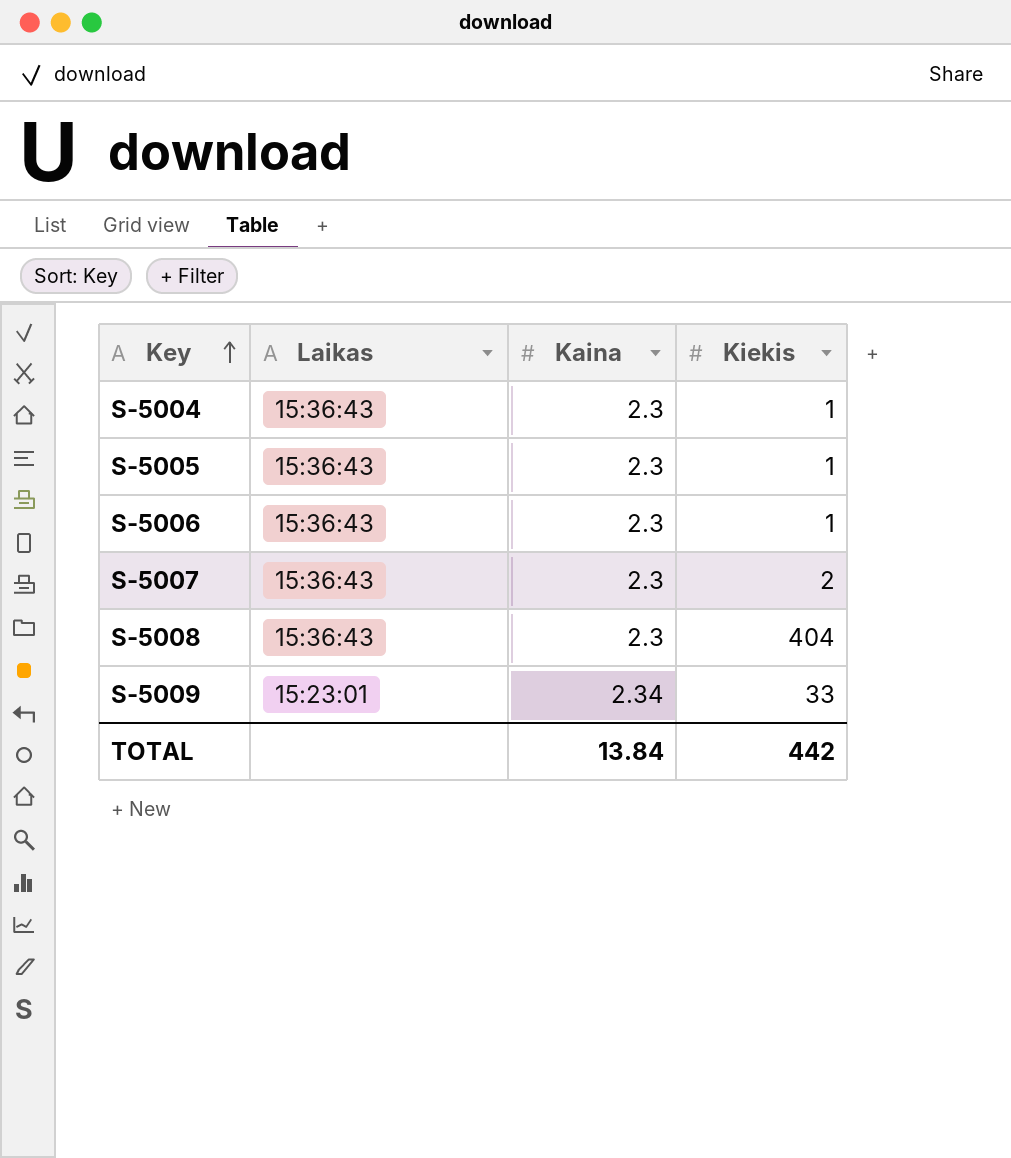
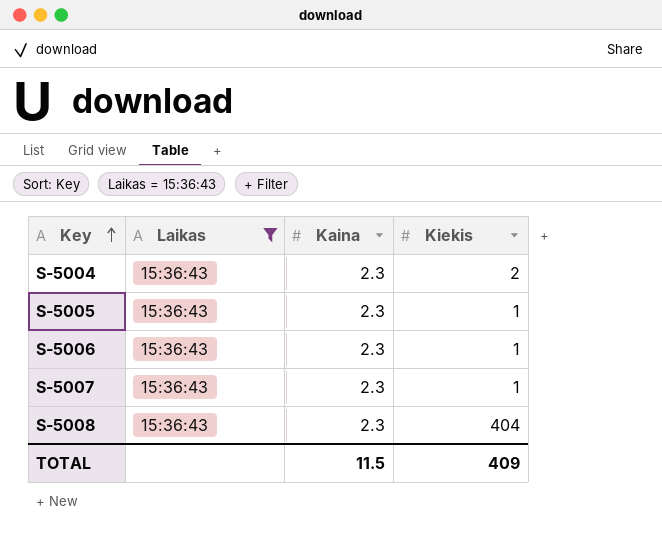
filter: none -> Laikas = 15:36:43
S-5004 | Kiekis: 1 -> 2
S-5007 | Kiekis: 2 -> 1
TOTAL | Kaina: 13.84 -> 11.5
TOTAL | Kiekis: 442 -> 409

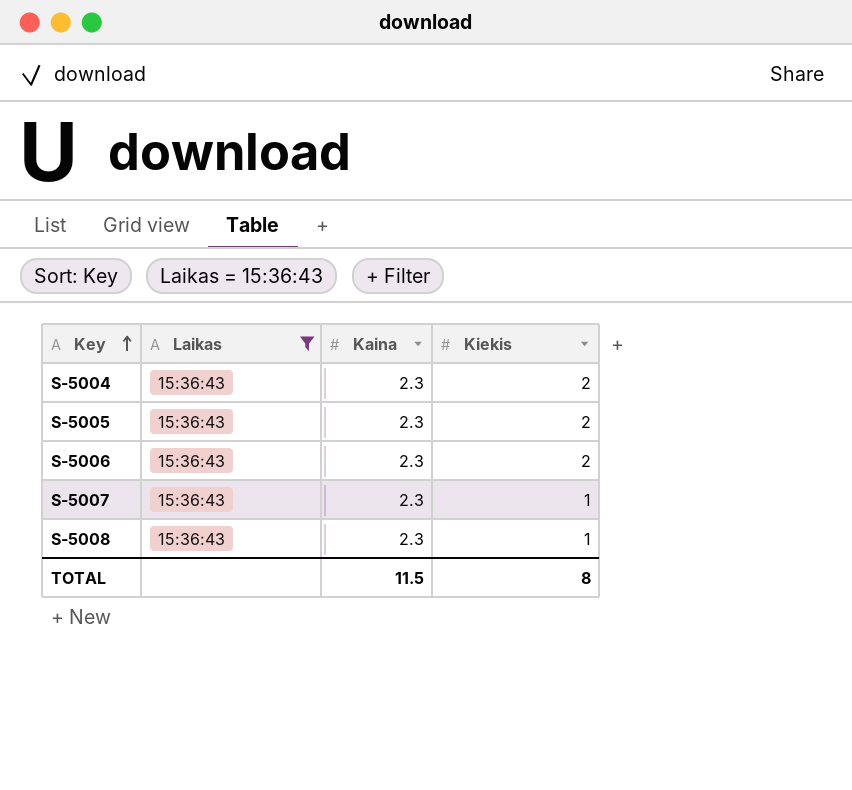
S-5005 | Kiekis: 1 -> 2
S-5006 | Kiekis: 1 -> 2
S-5008 | Kiekis: 404 -> 1
TOTAL | Kiekis: 409 -> 8

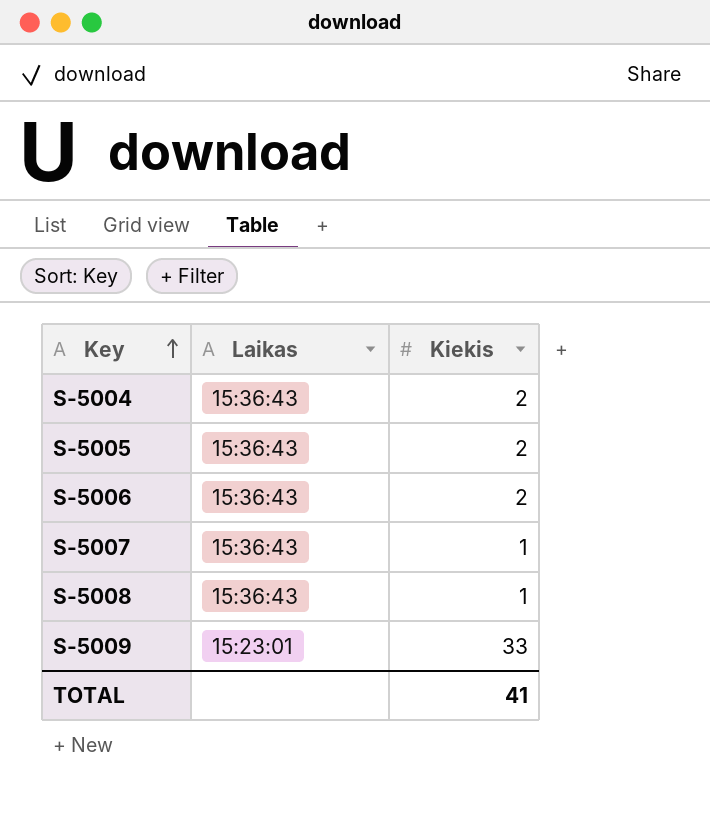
filter: Laikas = 15:36:43 -> none
column Kaina | position: 3 -> none
TOTAL | Kiekis: 8 -> 41

